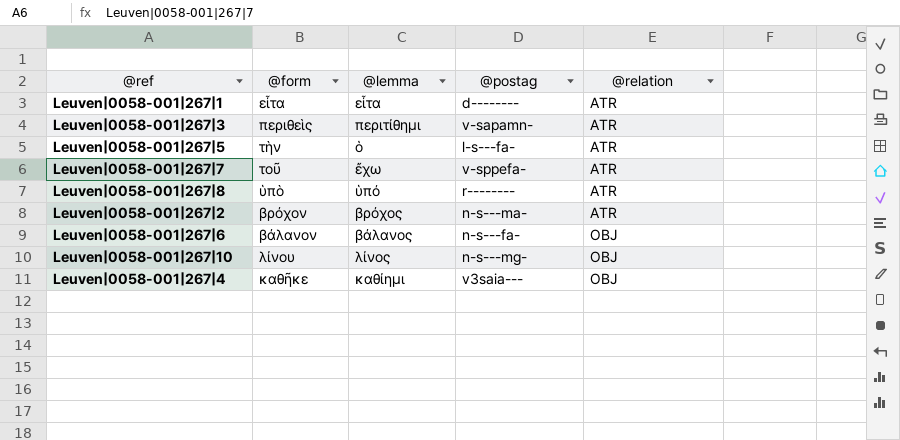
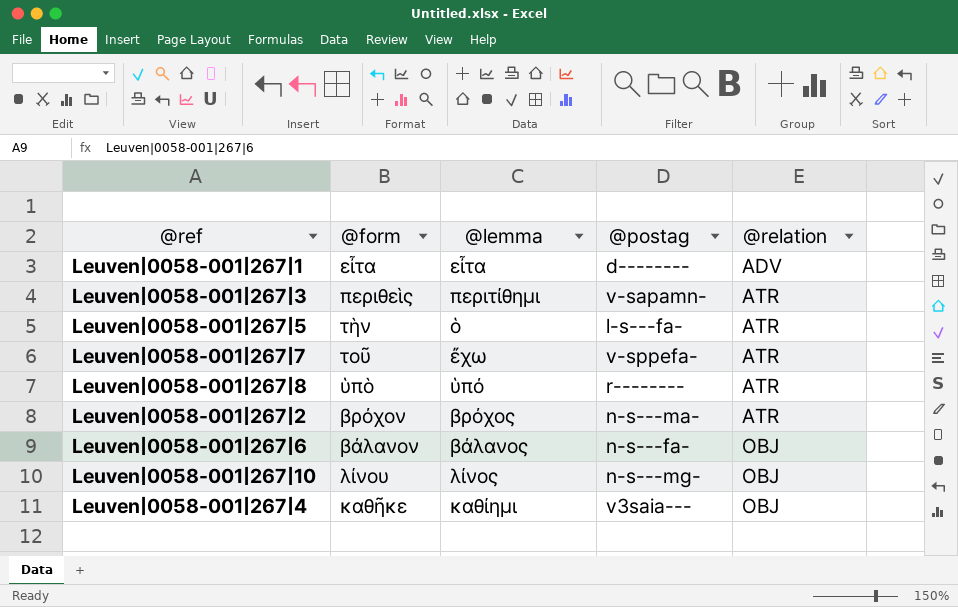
Leuven|0058-001|267|1 | @relation: ATR -> ADV

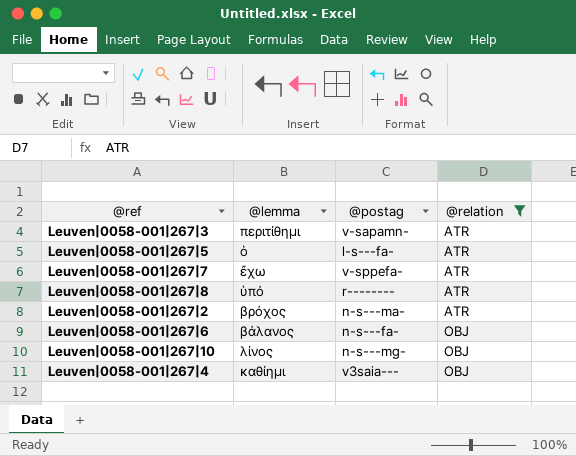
filter: none -> @relation != ADV
column @form | position: 2 -> none

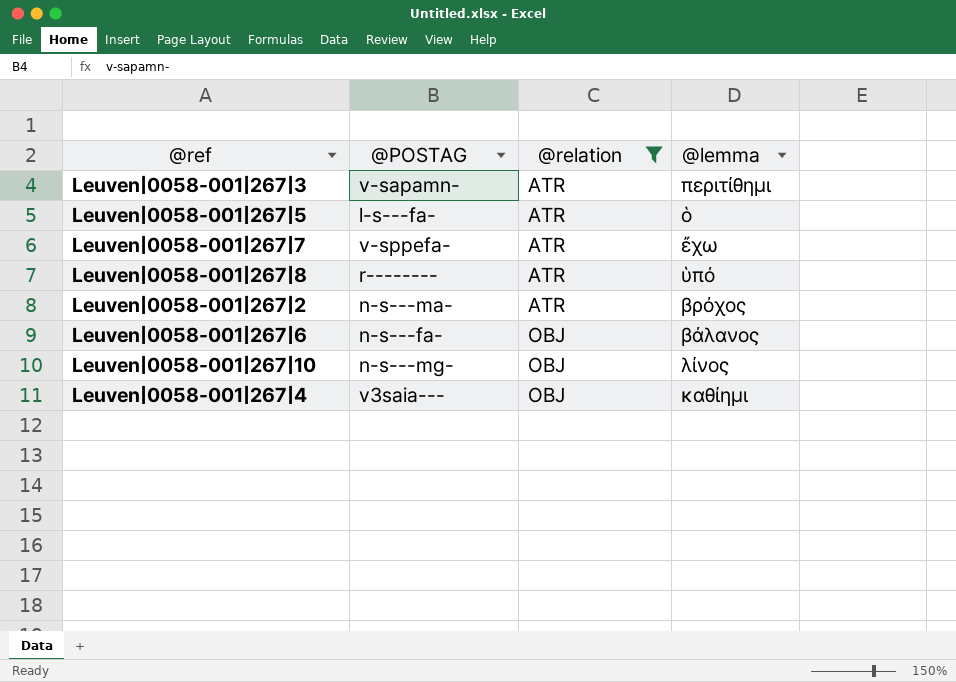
column name: @postag -> @POSTAG
column @lemma | position: 2 -> 4

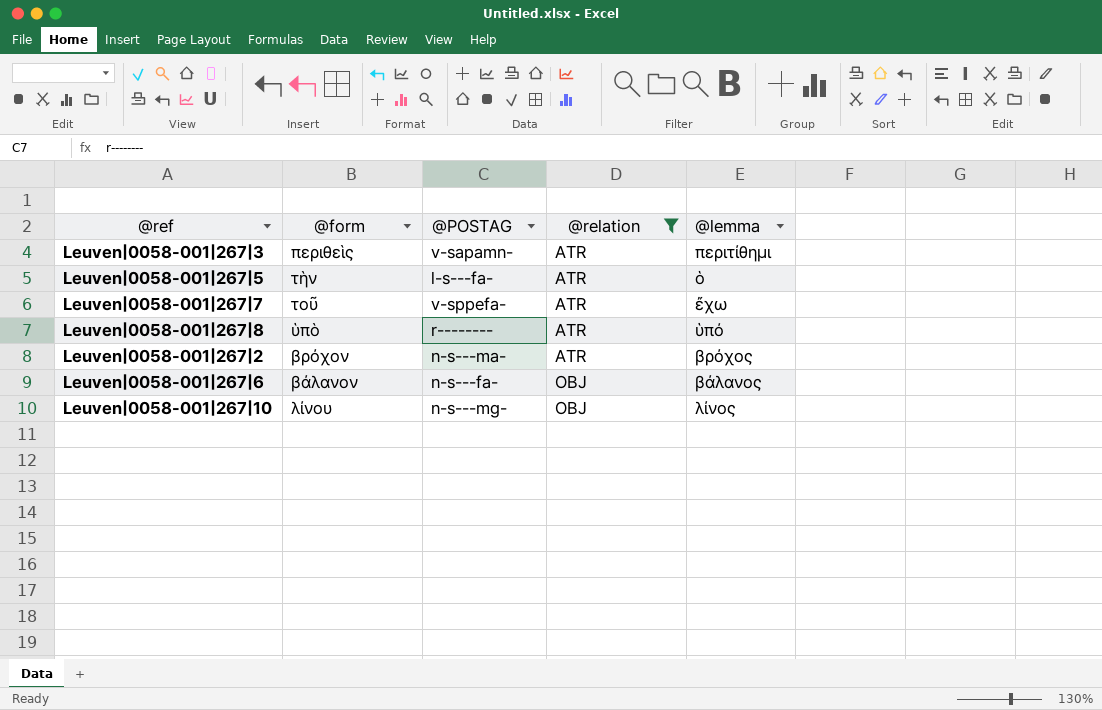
column @form | position: none -> 2
row Leuven|0058-001|267|4: v3saia--- | OBJ | καθίημι -> none

